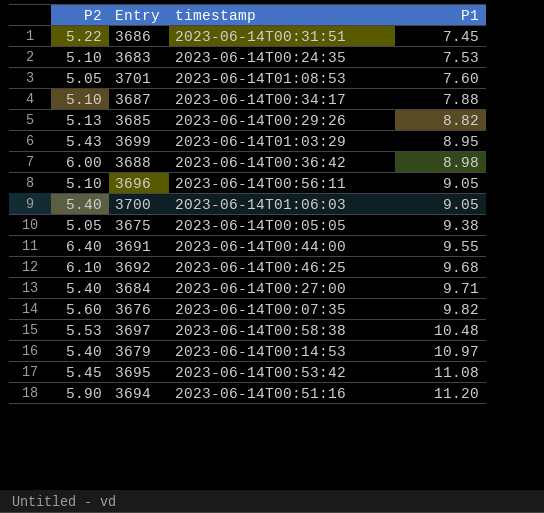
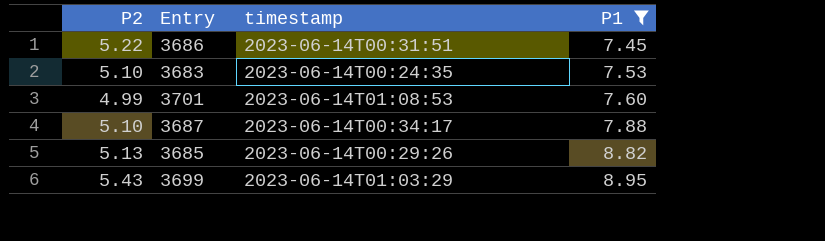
filter: none -> P1 <= 8.95
3701 | P2: 5.05 -> 4.99

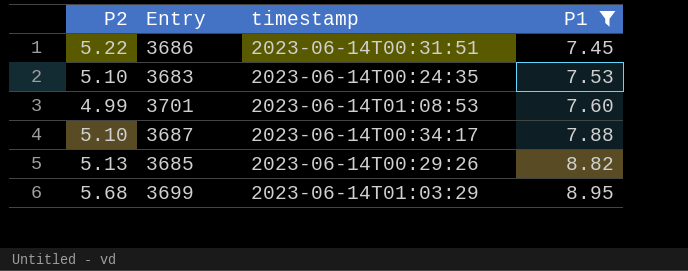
3699 | P2: 5.43 -> 5.68

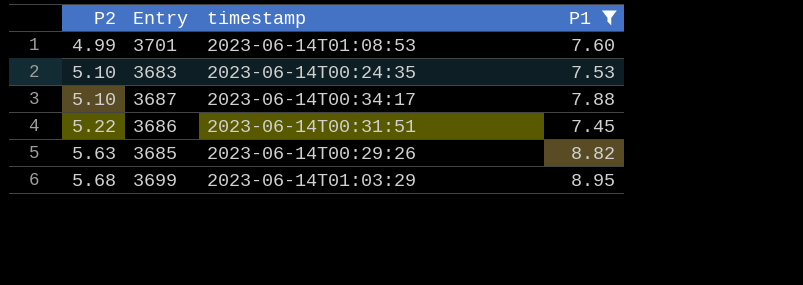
row order: P1 ascending -> P2 ascending
3685 | P2: 5.13 -> 5.63

